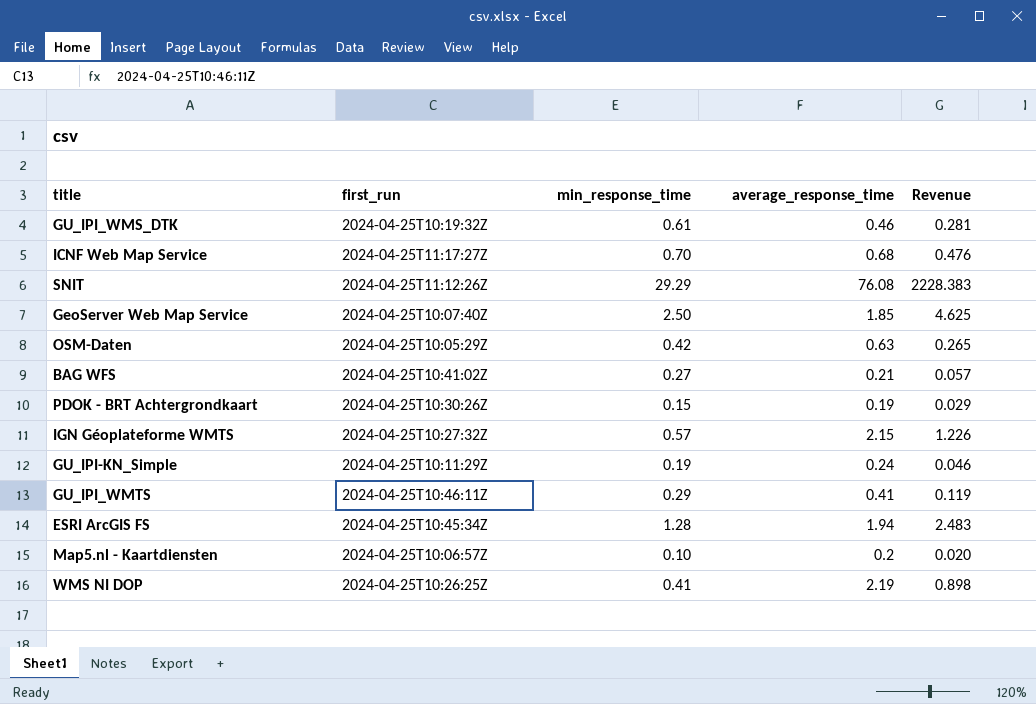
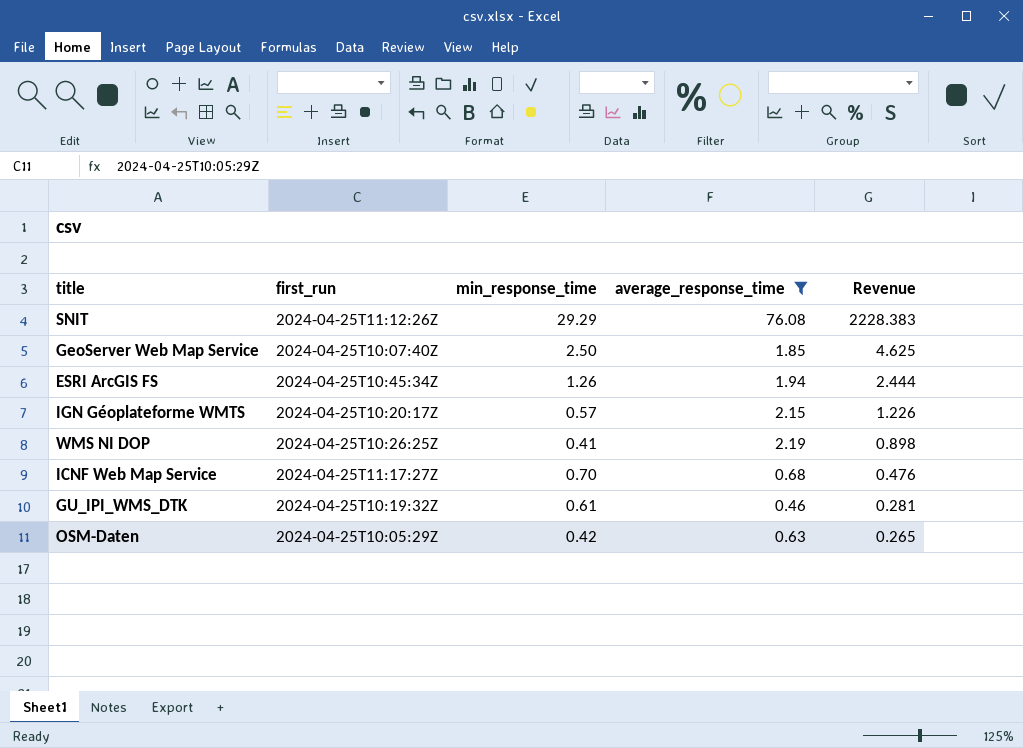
filter: none -> average_response_time >= 0.46
row order: none -> Revenue descending
ESRI ArcGIS FS | min_response_time: 1.28 -> 1.26
ESRI ArcGIS FS | Revenue: 2.483 -> 2.444
IGN Géoplateforme WMTS | first_run: 2024-04-25T10:27:32Z -> 2024-04-25T10:20:17Z

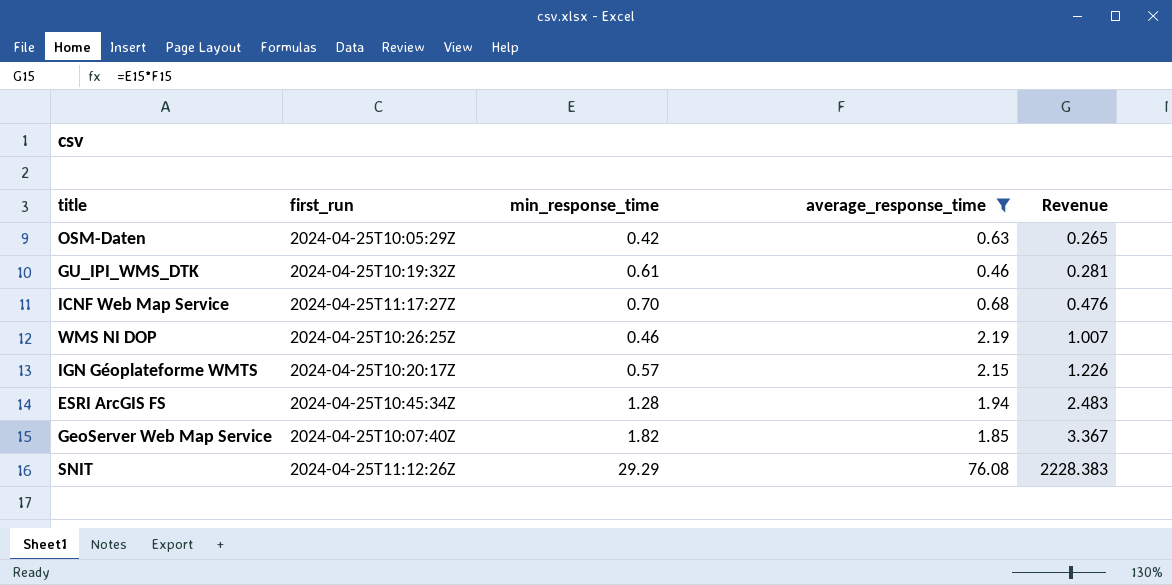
row order: Revenue descending -> Revenue ascending
WMS NI DOP | min_response_time: 0.41 -> 0.46
WMS NI DOP | Revenue: 0.898 -> 1.007
ESRI ArcGIS FS | min_response_time: 1.26 -> 1.28
ESRI ArcGIS FS | Revenue: 2.444 -> 2.483
GeoServer Web Map Service | min_response_time: 2.50 -> 1.82
GeoServer Web Map Service | Revenue: 4.625 -> 3.367

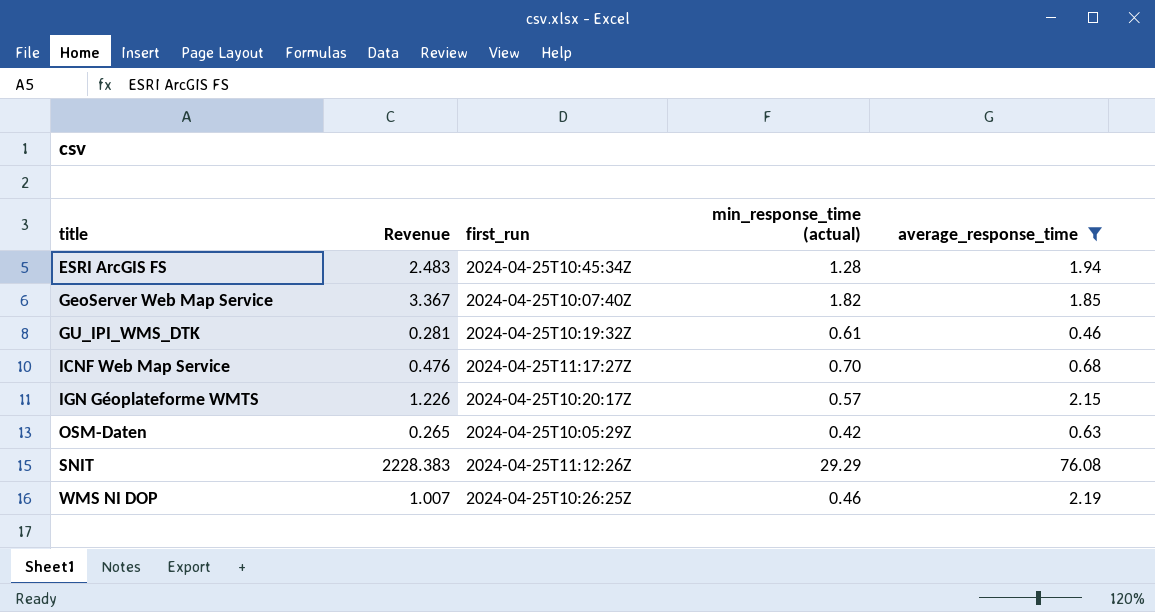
row order: Revenue ascending -> title ascending
column Revenue | position: 5 -> 2
column name: min_response_time -> min_response_time (actual)

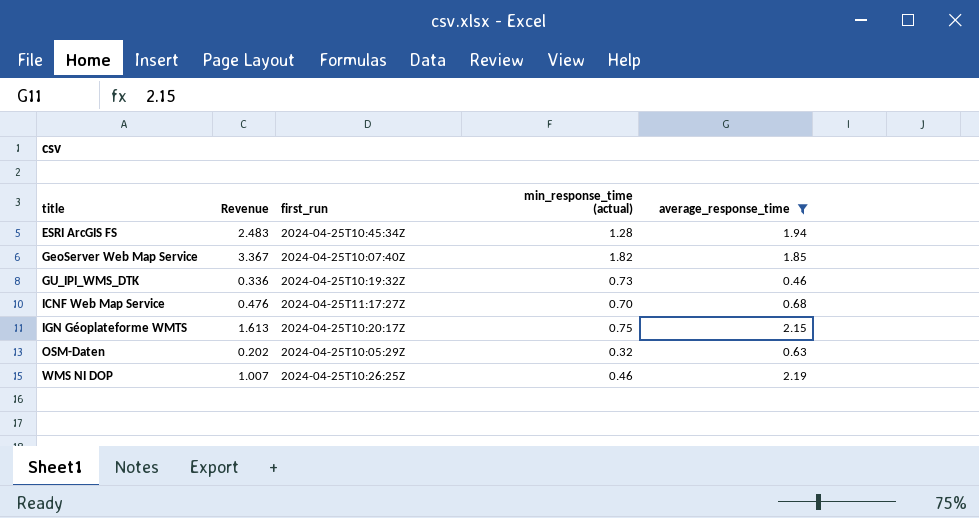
row SNIT: 2228.383 | 2024-04-25T11:12:26Z | 29.29 | 76.08 -> none
GU_IPI_WMS_DTK | Revenue: 0.281 -> 0.336
GU_IPI_WMS_DTK | min_response_time (actual): 0.61 -> 0.73
IGN Géoplateforme WMTS | Revenue: 1.226 -> 1.613
IGN Géoplateforme WMTS | min_response_time (actual): 0.57 -> 0.75
OSM-Daten | Revenue: 0.265 -> 0.202
OSM-Daten | min_response_time (actual): 0.42 -> 0.32

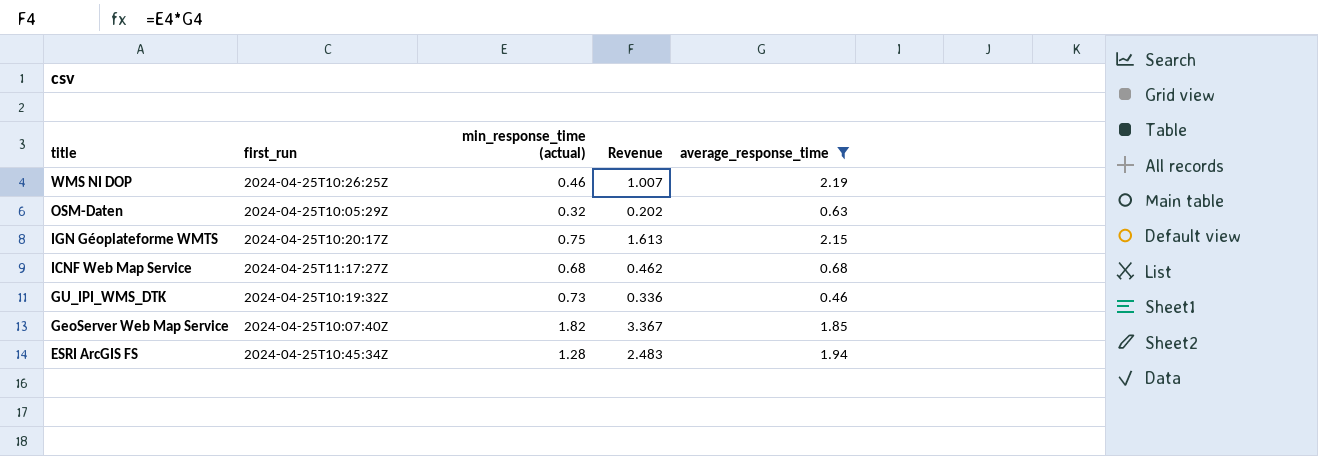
row order: title ascending -> title descending
column Revenue | position: 2 -> 4
ICNF Web Map Service | min_response_time (actual): 0.70 -> 0.68
ICNF Web Map Service | Revenue: 0.476 -> 0.462

